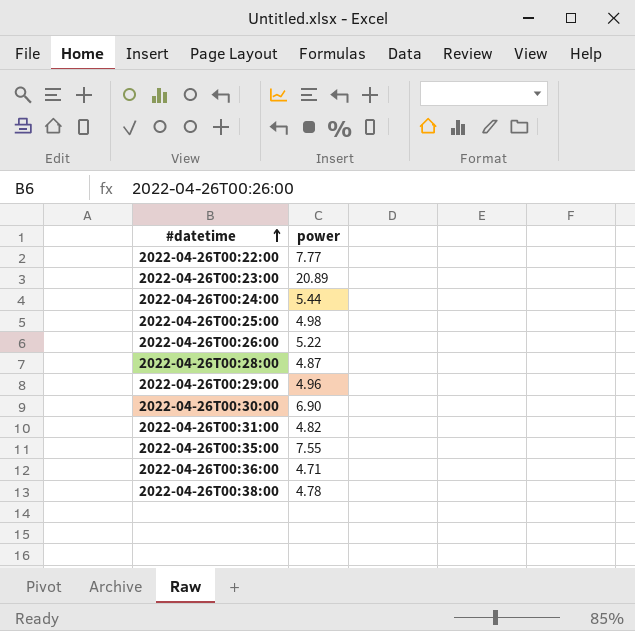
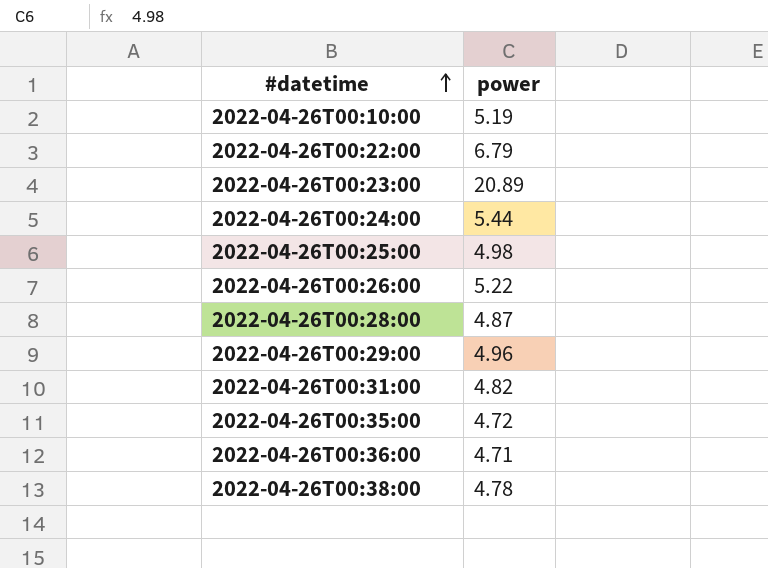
row 2022-04-26T00:30:00: 6.90 -> none
row 2022-04-26T00:10:00: none -> 5.19
2022-04-26T00:22:00 | power: 7.77 -> 6.79
2022-04-26T00:35:00 | power: 7.55 -> 4.72

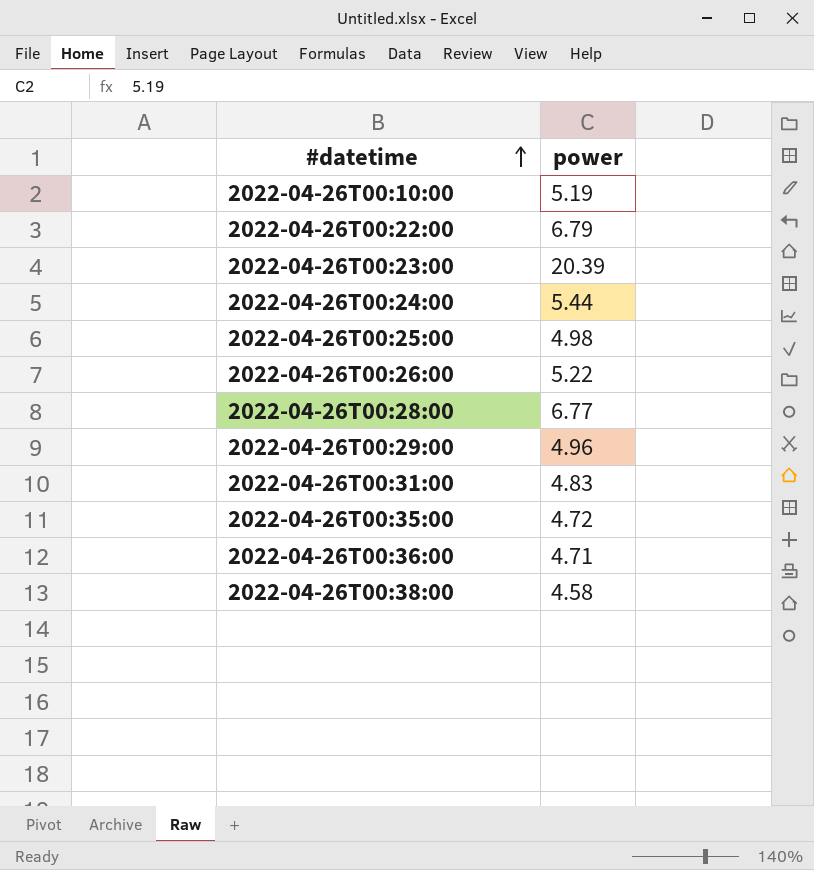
2022-04-26T00:23:00 | power: 20.89 -> 20.39
2022-04-26T00:28:00 | power: 4.87 -> 6.77
2022-04-26T00:31:00 | power: 4.82 -> 4.83
2022-04-26T00:38:00 | power: 4.78 -> 4.58

